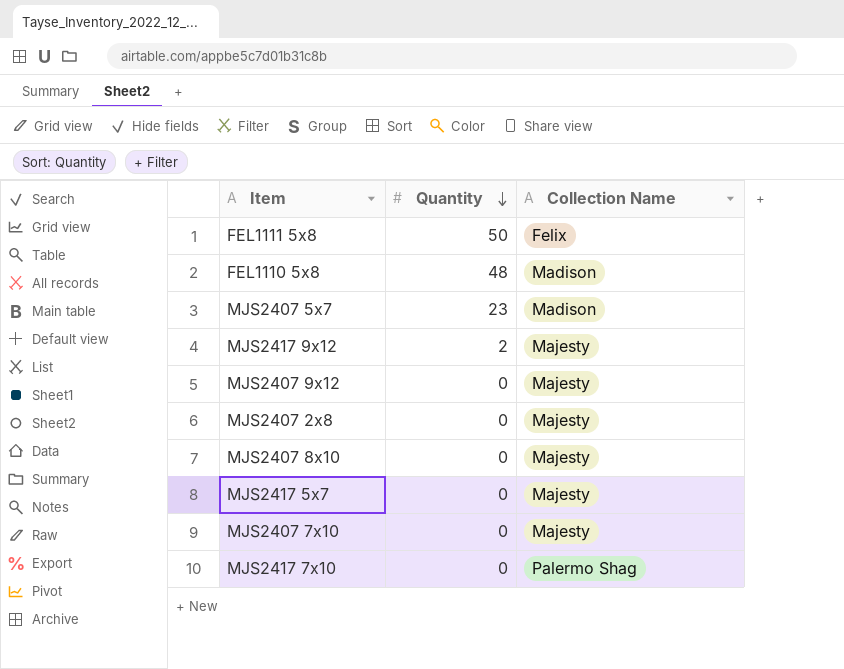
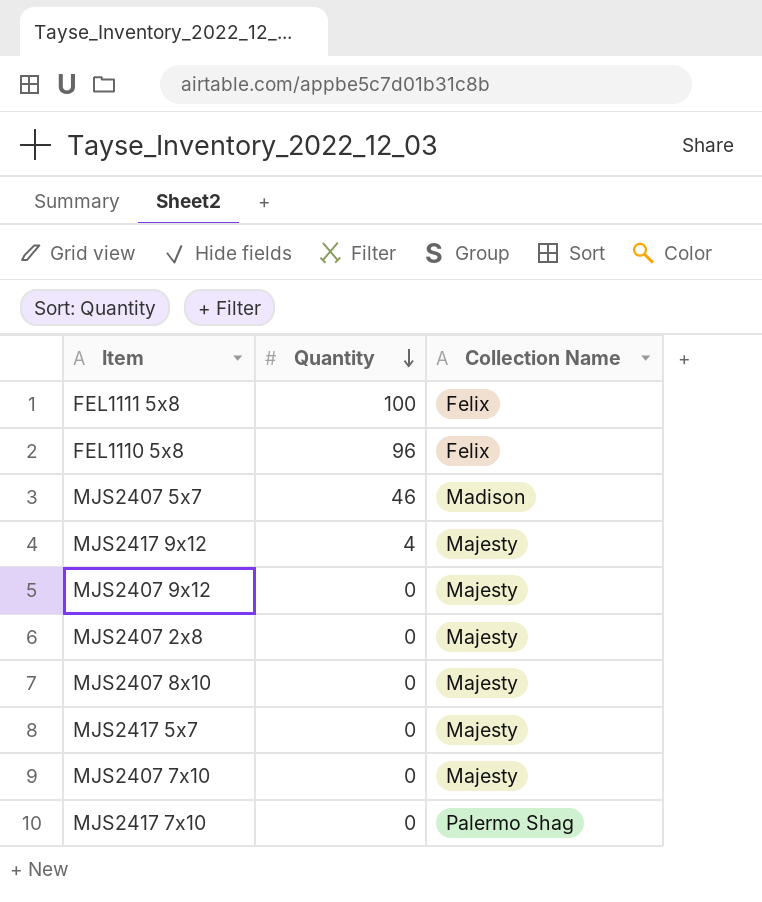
FEL1111 5x8 | Quantity: 50 -> 100
FEL1110 5x8 | Quantity: 48 -> 96
FEL1110 5x8 | Collection Name: Madison -> Felix
MJS2407 5x7 | Quantity: 23 -> 46
MJS2417 9x12 | Quantity: 2 -> 4

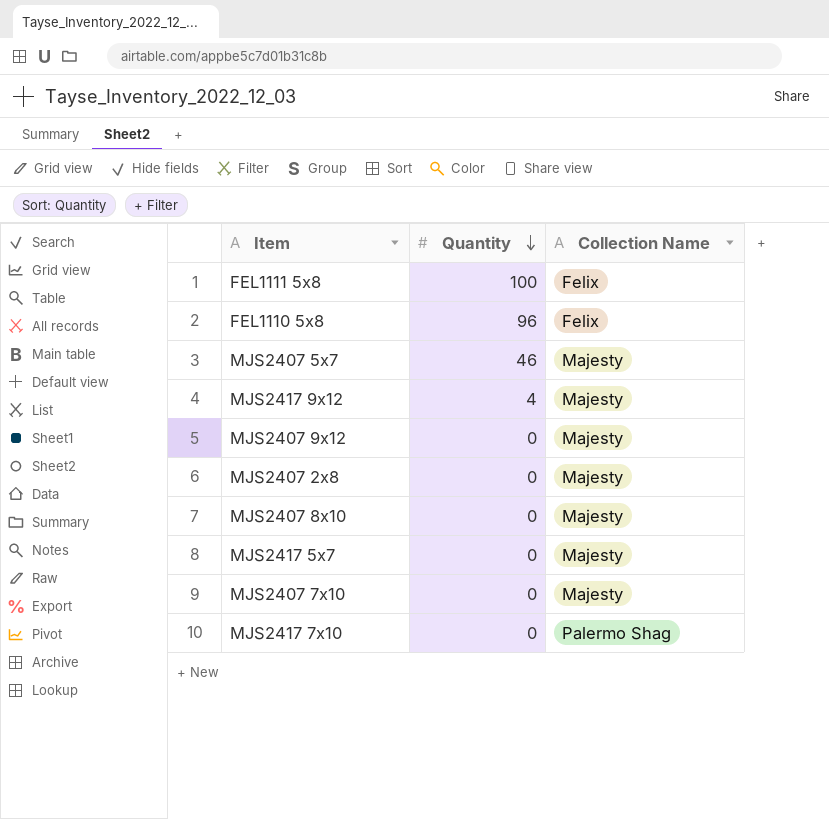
MJS2407 5x7 | Collection Name: Madison -> Majesty

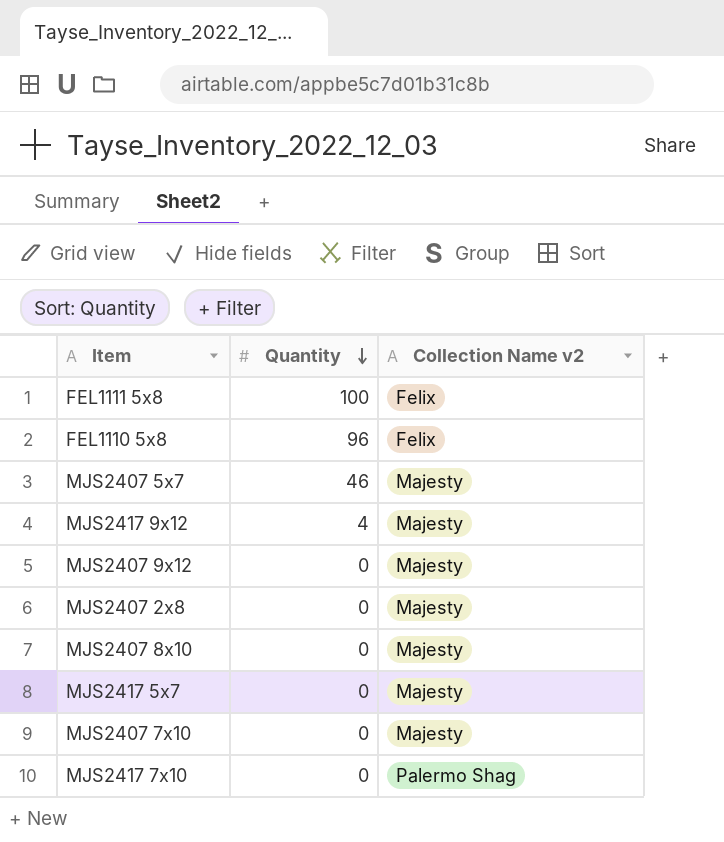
column name: Collection Name -> Collection Name v2

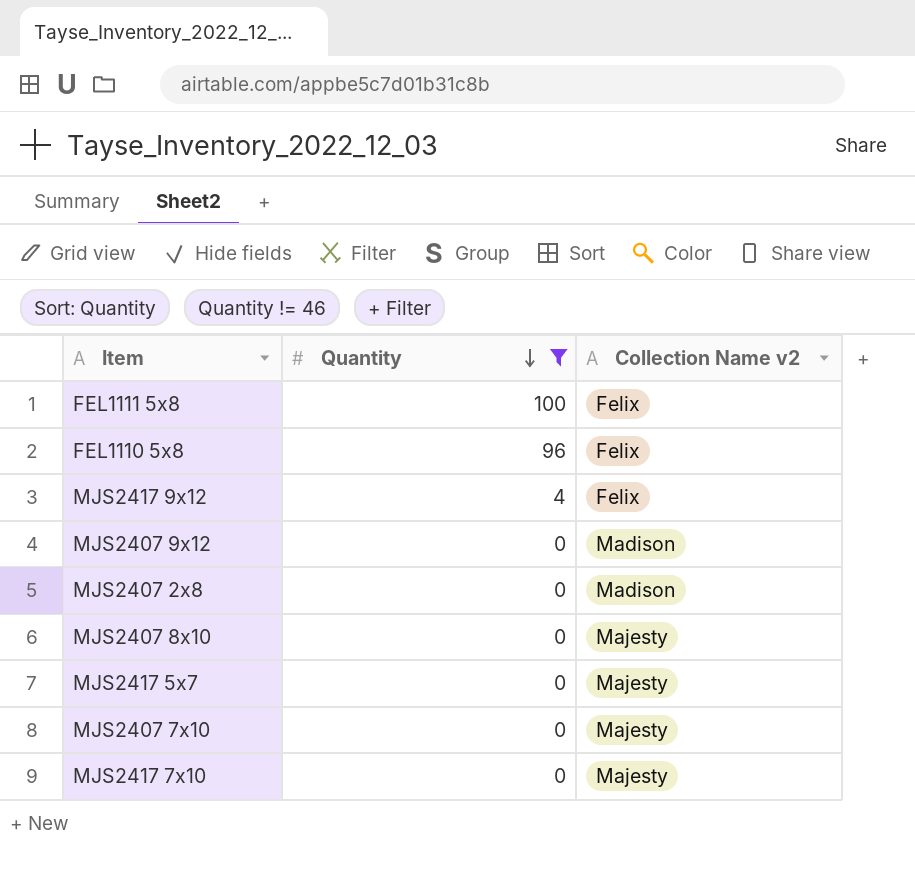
filter: none -> Quantity != 46
MJS2417 9x12 | Collection Name v2: Majesty -> Felix
MJS2407 9x12 | Collection Name v2: Majesty -> Madison
MJS2407 2x8 | Collection Name v2: Majesty -> Madison
MJS2417 7x10 | Collection Name v2: Palermo Shag -> Majesty

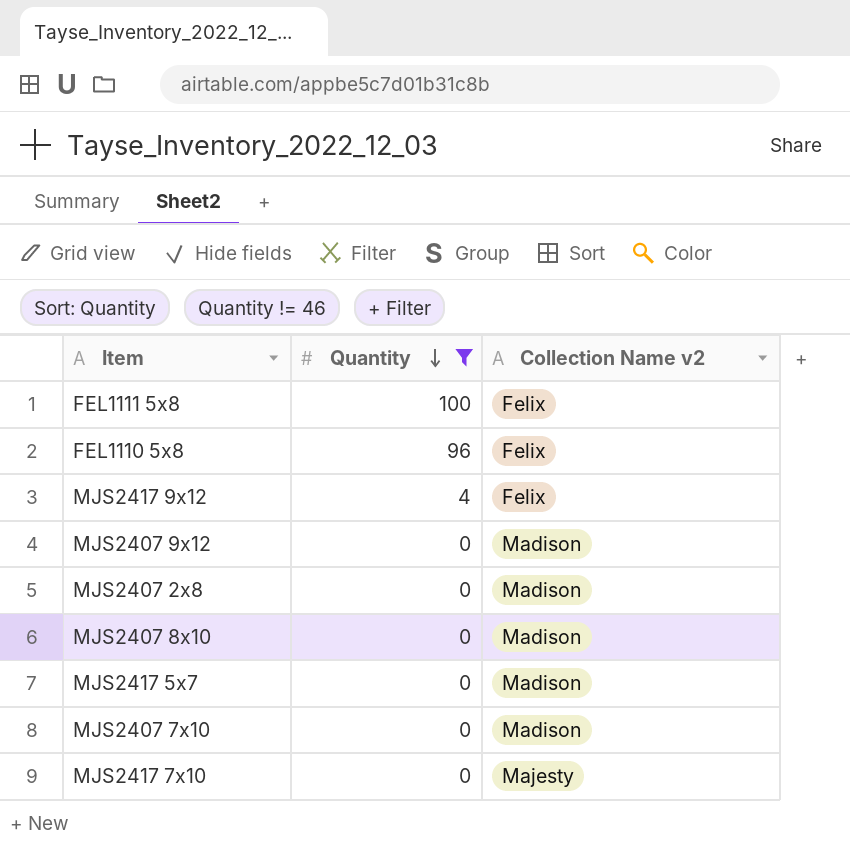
MJS2407 8x10 | Collection Name v2: Majesty -> Madison
MJS2417 5x7 | Collection Name v2: Majesty -> Madison
MJS2407 7x10 | Collection Name v2: Majesty -> Madison

